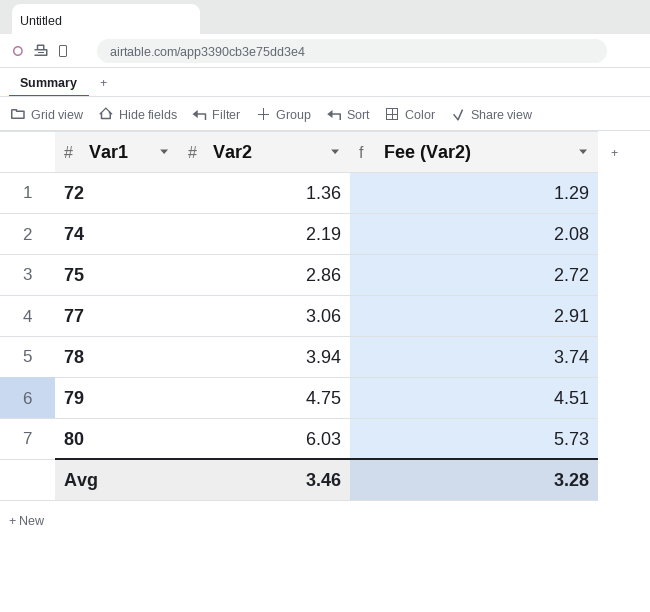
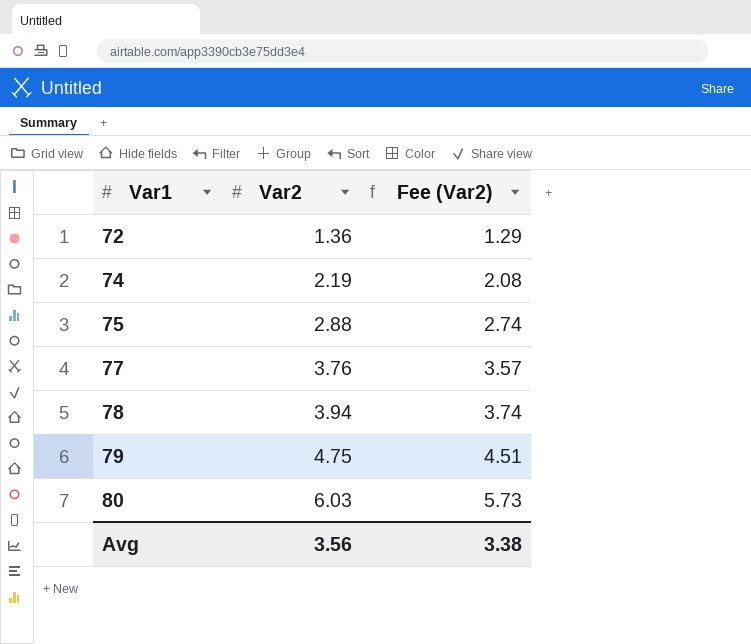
75 | Var2: 2.86 -> 2.88
75 | Fee (Var2): 2.72 -> 2.74
77 | Var2: 3.06 -> 3.76
77 | Fee (Var2): 2.91 -> 3.57
Avg | Var2: 3.46 -> 3.56
Avg | Fee (Var2): 3.28 -> 3.38

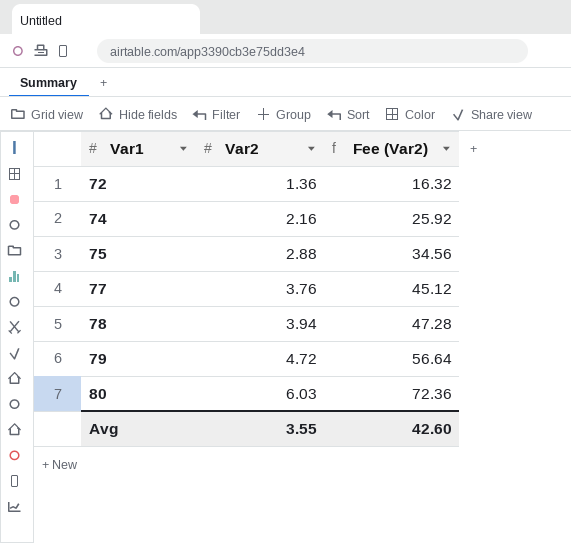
column Fee (Var2) | formula: [Var2] * 0.95 -> [Var2] * 12
74 | Var2: 2.19 -> 2.16
79 | Var2: 4.75 -> 4.72
Avg | Var2: 3.56 -> 3.55
Avg | Fee (Var2): 3.38 -> 42.60

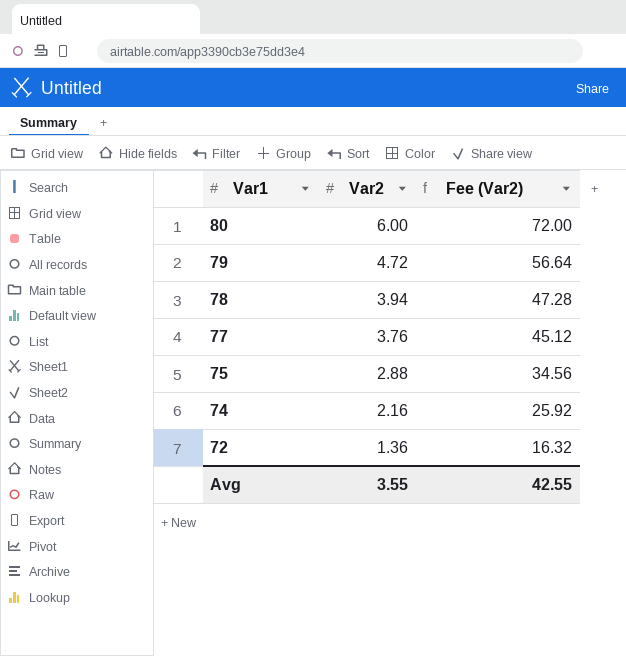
row order: Var1 ascending -> Var1 descending
80 | Var2: 6.03 -> 6.00
80 | Fee (Var2): 72.36 -> 72.00
Avg | Fee (Var2): 42.60 -> 42.55

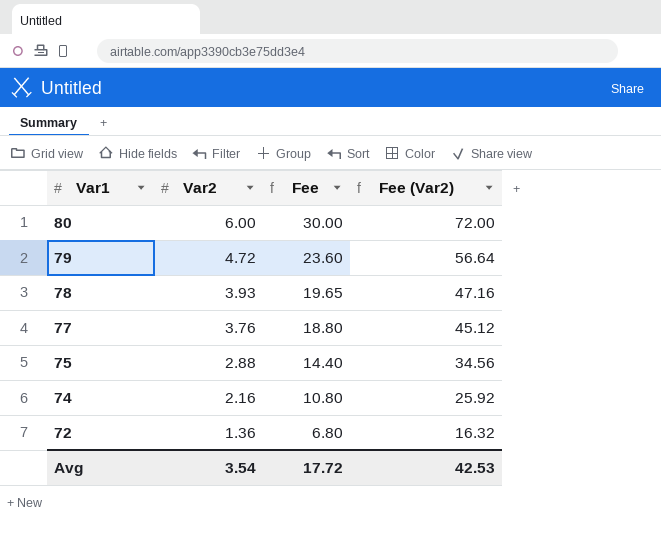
column Fee | formula: none -> [Var2] * 5
78 | Var2: 3.94 -> 3.93
78 | Fee (Var2): 47.28 -> 47.16
Avg | Var2: 3.55 -> 3.54
Avg | Fee (Var2): 42.55 -> 42.53

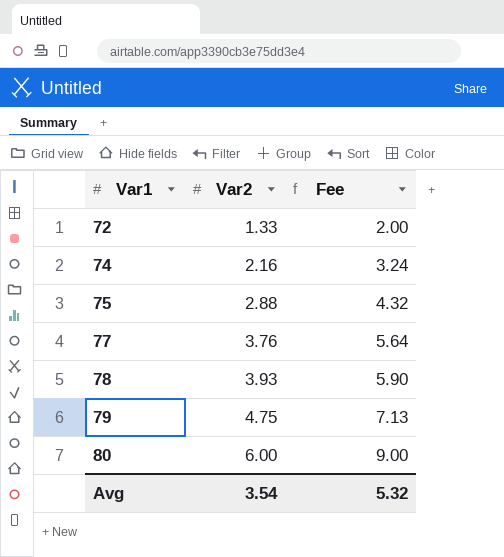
row order: Var1 descending -> Var1 ascending
column Fee (Var2) | formula: [Var2] * 12 -> none
column Fee | formula: [Var2] * 5 -> [Var2] * 1.5
72 | Var2: 1.36 -> 1.33
79 | Var2: 4.72 -> 4.75
Avg | Fee: 17.72 -> 5.32

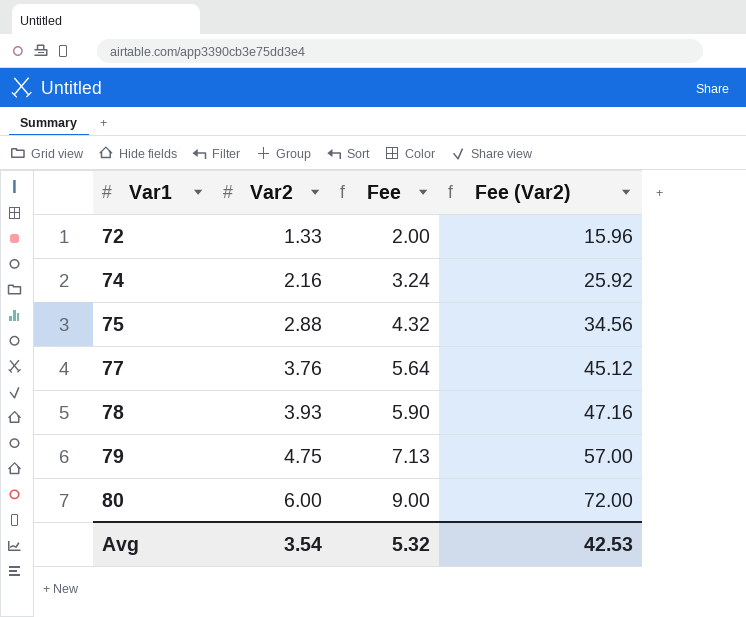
column Fee (Var2) | formula: none -> [Var2] * 12

